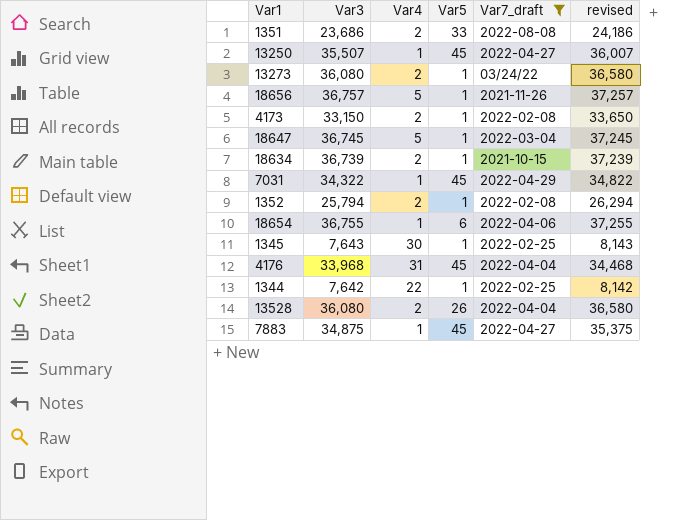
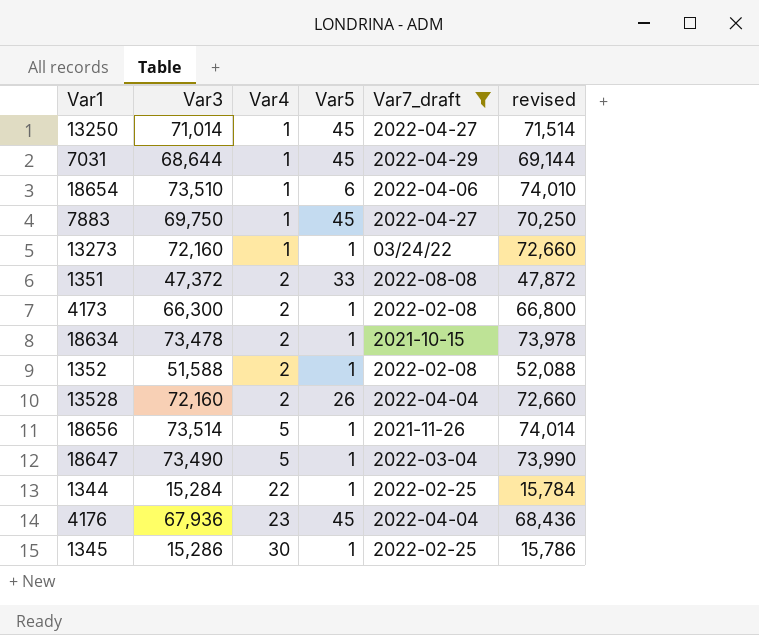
row order: none -> Var4 ascending
13250 | Var3: 35,507 -> 71,014
13250 | revised: 36,007 -> 71,514
7031 | Var3: 34,322 -> 68,644
7031 | revised: 34,822 -> 69,144
18654 | Var3: 36,755 -> 73,510
18654 | revised: 37,255 -> 74,010
7883 | Var3: 34,875 -> 69,750
7883 | revised: 35,375 -> 70,250
13273 | Var3: 36,080 -> 72,160
13273 | Var4: 2 -> 1
13273 | revised: 36,580 -> 72,660
1351 | Var3: 23,686 -> 47,372
1351 | revised: 24,186 -> 47,872
4173 | Var3: 33,150 -> 66,300
4173 | revised: 33,650 -> 66,800
18634 | Var3: 36,739 -> 73,478
18634 | revised: 37,239 -> 73,978
1352 | Var3: 25,794 -> 51,588
1352 | revised: 26,294 -> 52,088
13528 | Var3: 36,080 -> 72,160
13528 | revised: 36,580 -> 72,660
18656 | Var3: 36,757 -> 73,514
18656 | revised: 37,257 -> 74,014
18647 | Var3: 36,745 -> 73,490
18647 | revised: 37,245 -> 73,990
1344 | Var3: 7,642 -> 15,284
1344 | revised: 8,142 -> 15,784
4176 | Var3: 33,968 -> 67,936
4176 | Var4: 31 -> 23
4176 | revised: 34,468 -> 68,436
1345 | Var3: 7,643 -> 15,286
1345 | revised: 8,143 -> 15,786

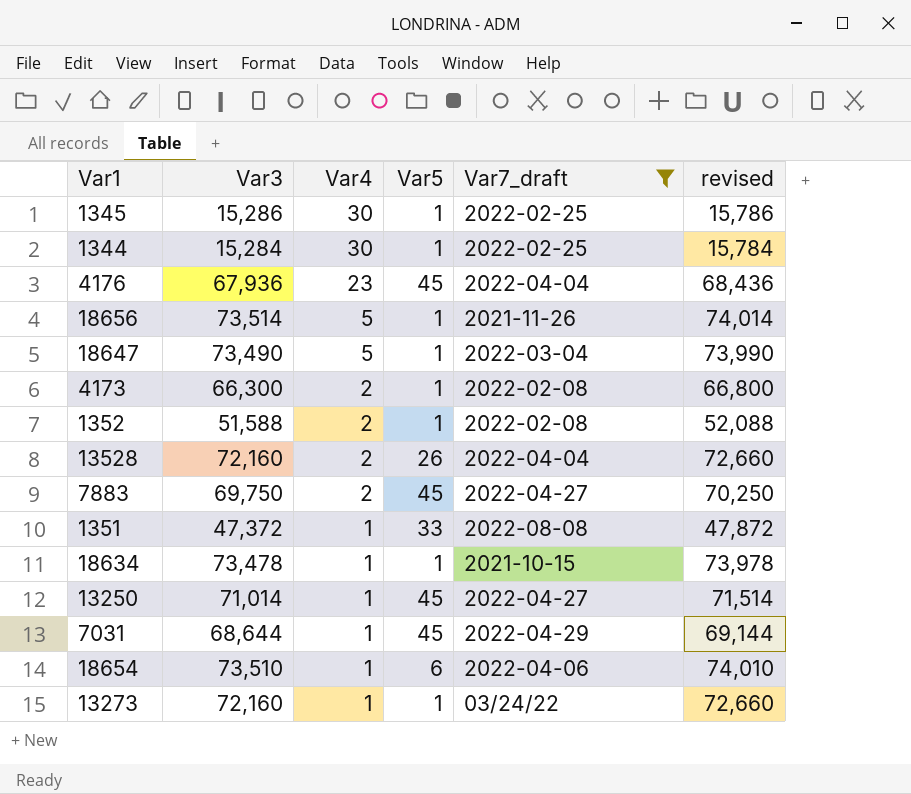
row order: Var4 ascending -> Var4 descending
1344 | Var4: 22 -> 30
7883 | Var4: 1 -> 2
1351 | Var4: 2 -> 1
18634 | Var4: 2 -> 1

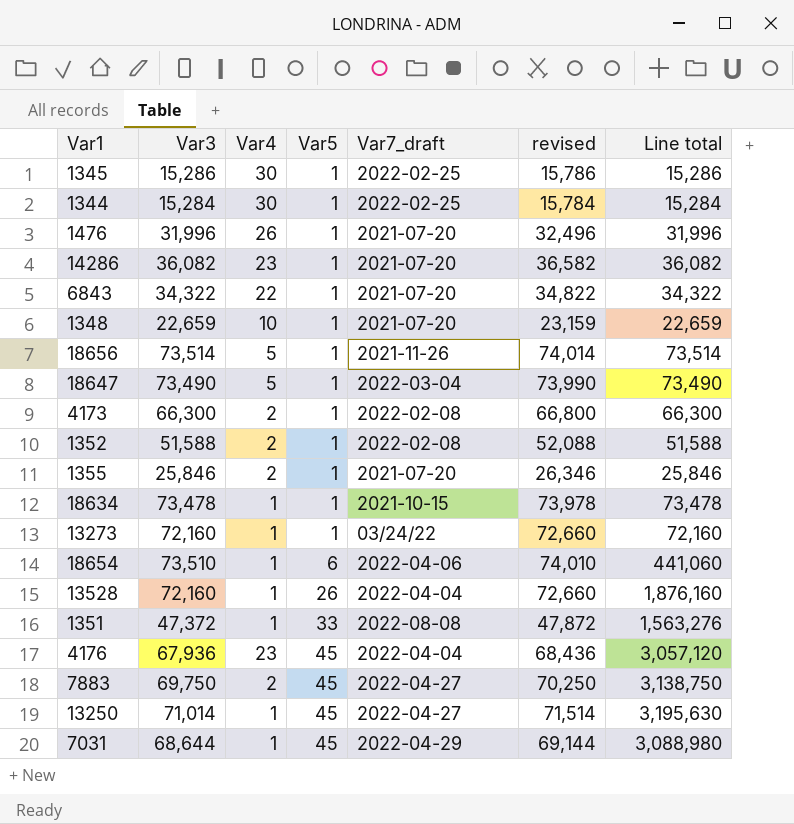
filter: Var7_draft != 2021-07-20 -> none
row order: Var4 descending -> Var5 ascending
column Line total | formula: none -> [Var3] * [Var5]
13528 | Var4: 2 -> 1

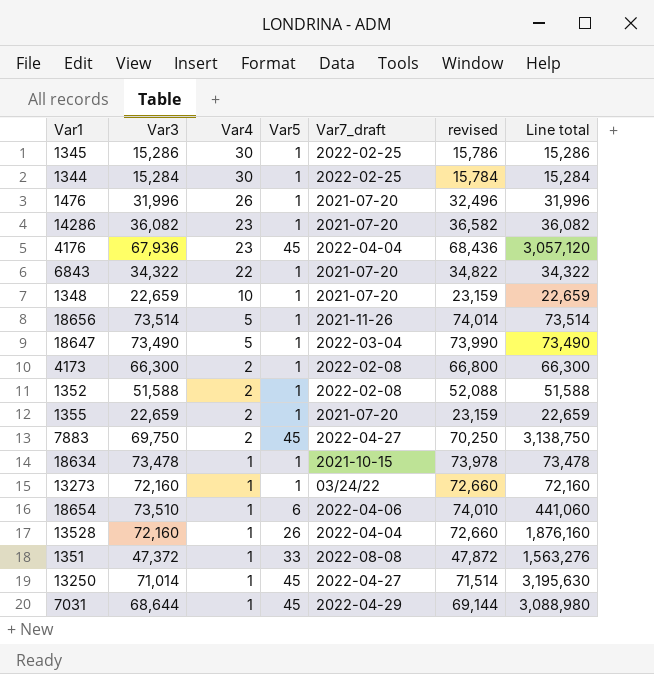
row order: Var5 ascending -> Var4 descending
1355 | Var3: 25,846 -> 22,659
1355 | revised: 26,346 -> 23,159
1355 | Line total: 25,846 -> 22,659

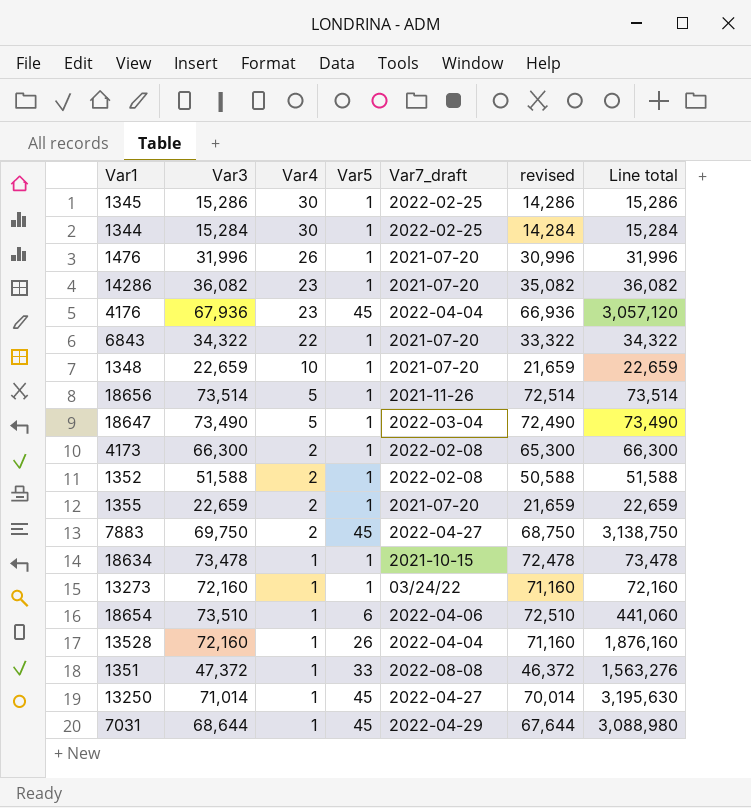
column revised | formula: [Var3] + 500 -> [Var3] - 1000

